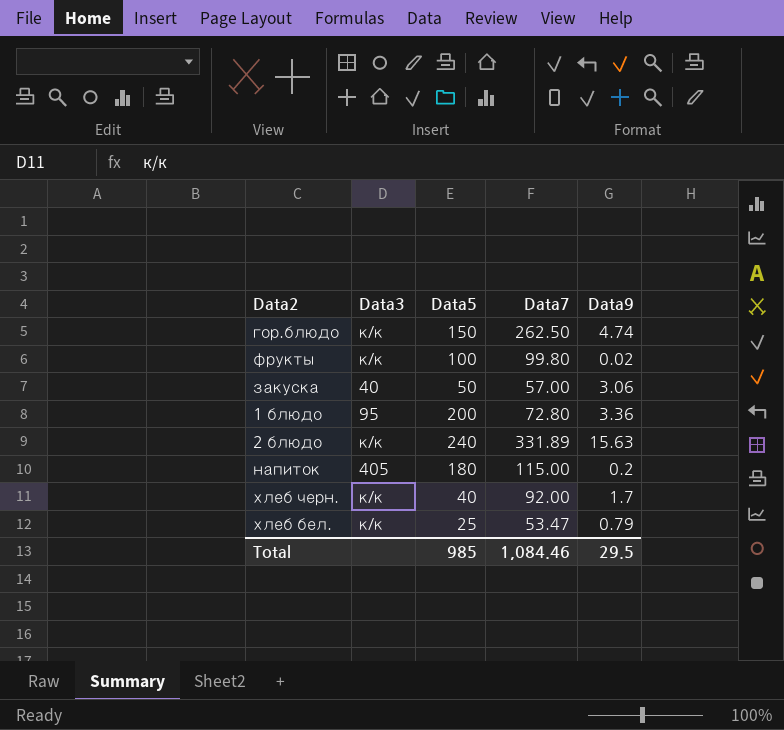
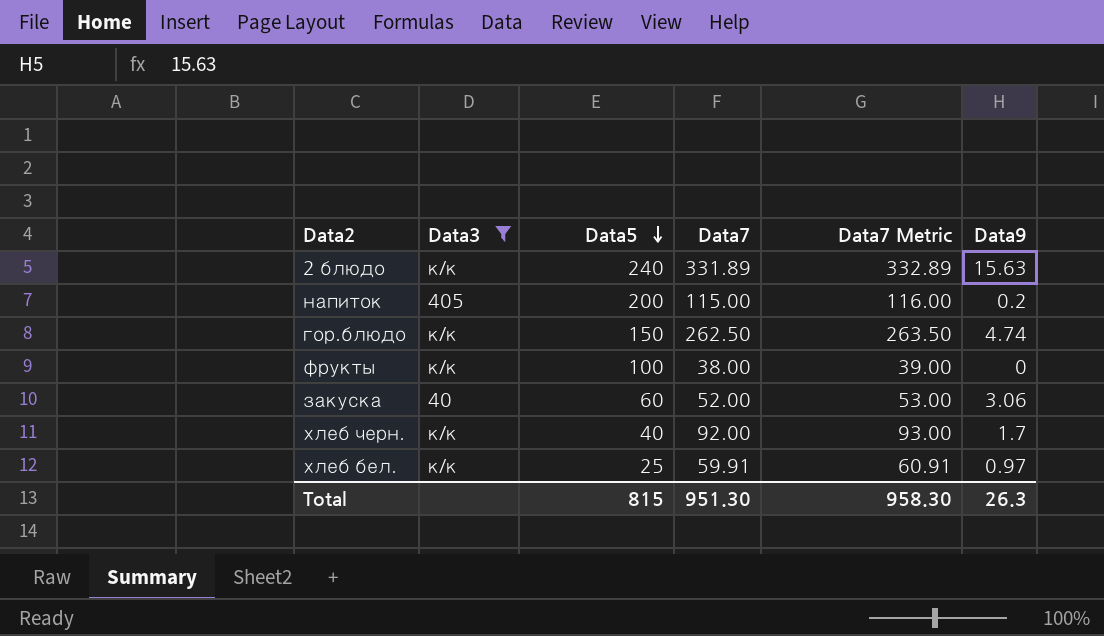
filter: none -> Data3 != 95
row order: none -> Data5 descending
column Data7 Metric | formula: none -> [Data7] + 1
напиток | Data5: 180 -> 200
фрукты | Data7: 99.80 -> 38.00
фрукты | Data9: 0.02 -> 0
закуска | Data5: 50 -> 60
закуска | Data7: 57.00 -> 52.00
хлеб бел. | Data7: 53.47 -> 59.91
хлеб бел. | Data9: 0.79 -> 0.97
Total | Data5: 985 -> 815
Total | Data7: 1,084.46 -> 951.30
Total | Data9: 29.5 -> 26.3

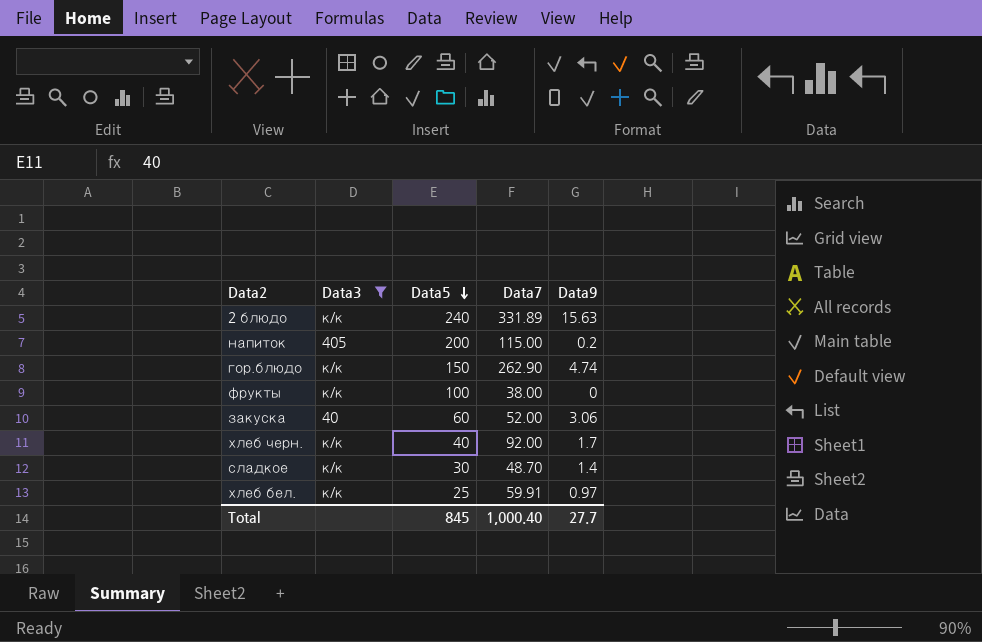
column Data7 Metric | formula: [Data7] + 1 -> none
гор.блюдо | Data7: 262.50 -> 262.90
row сладкое: none -> к/к | 30 | 48.70 | 1.4
Total | Data5: 815 -> 845
Total | Data7: 951.30 -> 1,000.40
Total | Data9: 26.3 -> 27.7

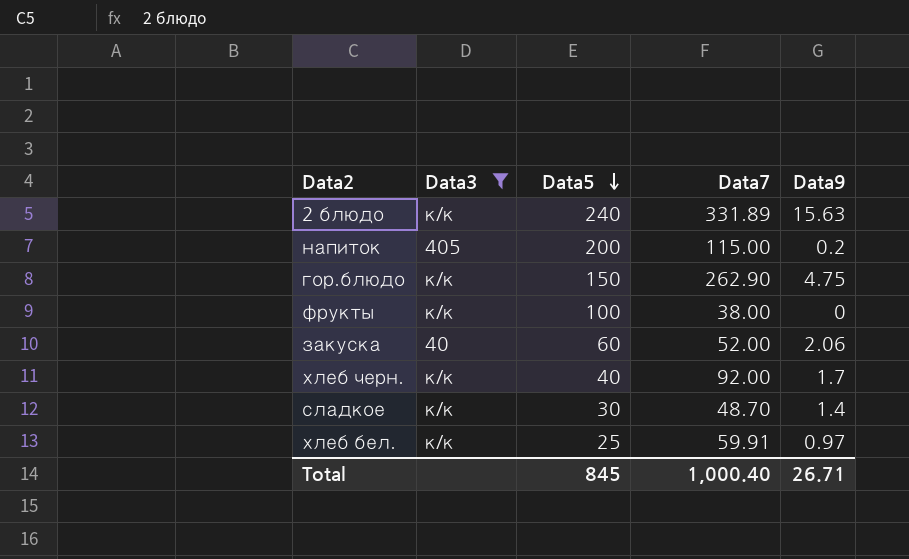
гор.блюдо | Data9: 4.74 -> 4.75
закуска | Data9: 3.06 -> 2.06
Total | Data9: 27.7 -> 26.71

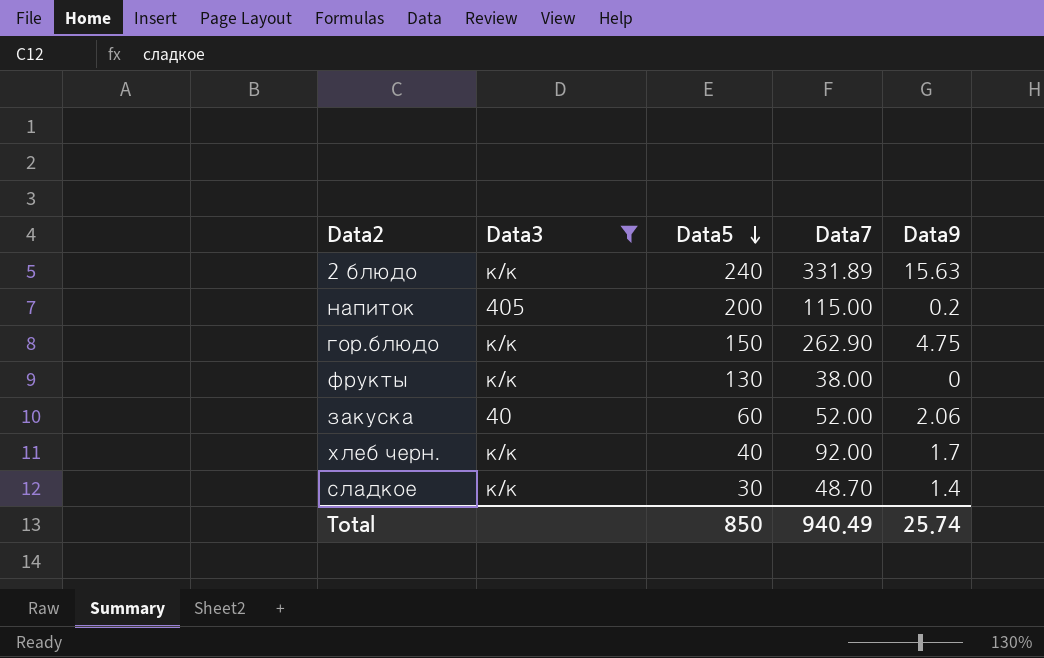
row хлеб бел.: к/к | 25 | 59.91 | 0.97 -> none
фрукты | Data5: 100 -> 130
Total | Data5: 845 -> 850
Total | Data7: 1,000.40 -> 940.49
Total | Data9: 26.71 -> 25.74

